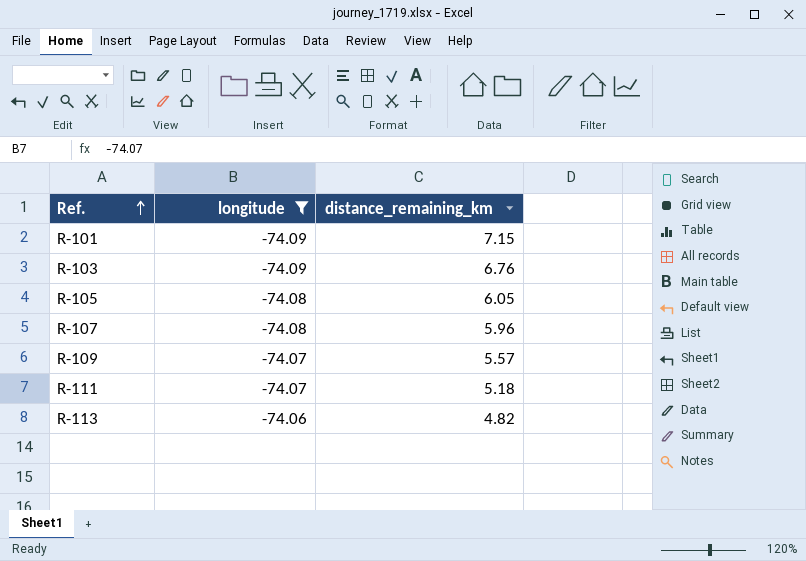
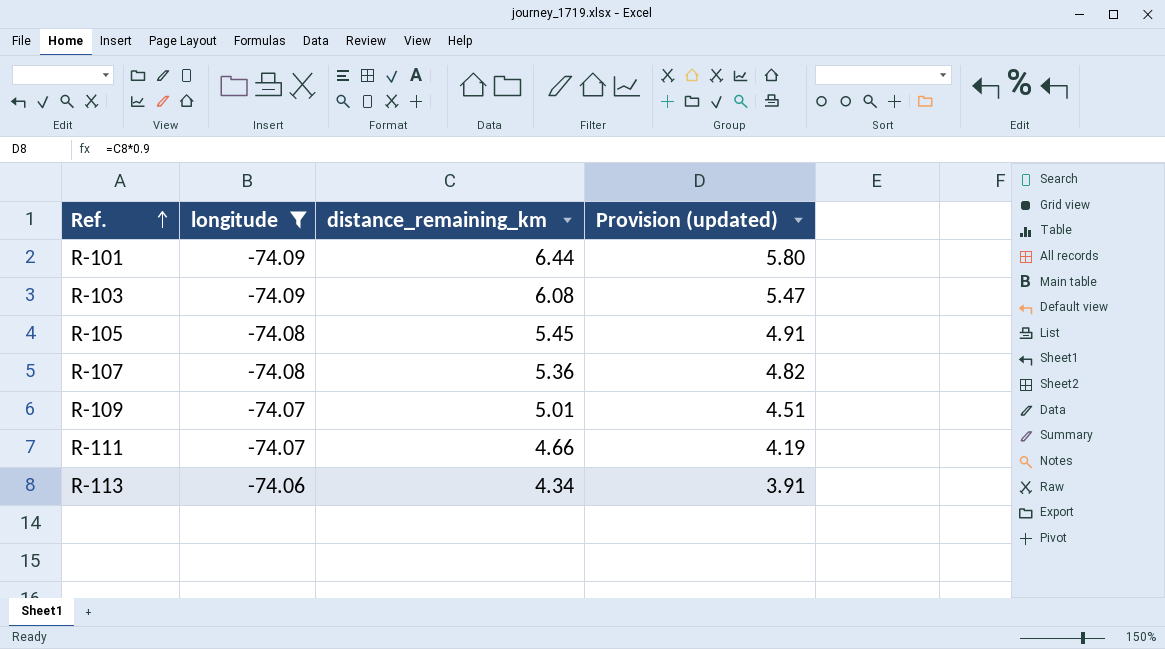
column Provision (updated) | formula: none -> [distance_remaining_km] * 0.9
R-101 | distance_remaining_km: 7.15 -> 6.44
R-103 | distance_remaining_km: 6.76 -> 6.08
R-105 | distance_remaining_km: 6.05 -> 5.45
R-107 | distance_remaining_km: 5.96 -> 5.36
R-109 | distance_remaining_km: 5.57 -> 5.01
R-111 | distance_remaining_km: 5.18 -> 4.66
R-113 | distance_remaining_km: 4.82 -> 4.34

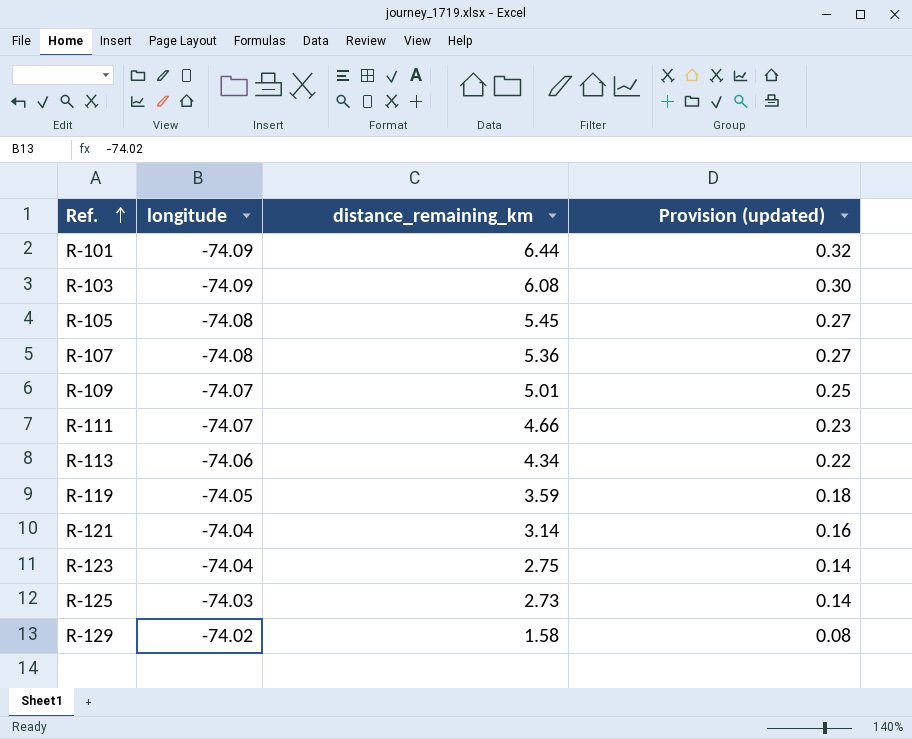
filter: longitude <= -74.06 -> none
column Provision (updated) | formula: [distance_remaining_km] * 0.9 -> [distance_remaining_km] * 0.05

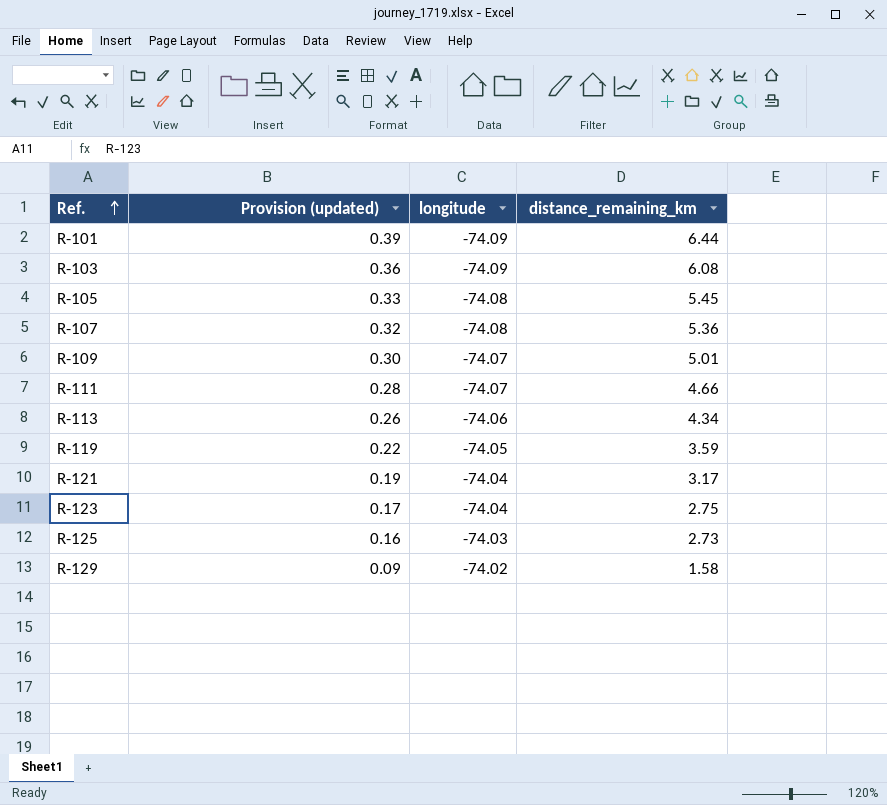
column Provision (updated) | formula: [distance_remaining_km] * 0.05 -> [distance_remaining_km] * 0.06
column Provision (updated) | position: 4 -> 2
R-121 | distance_remaining_km: 3.14 -> 3.17

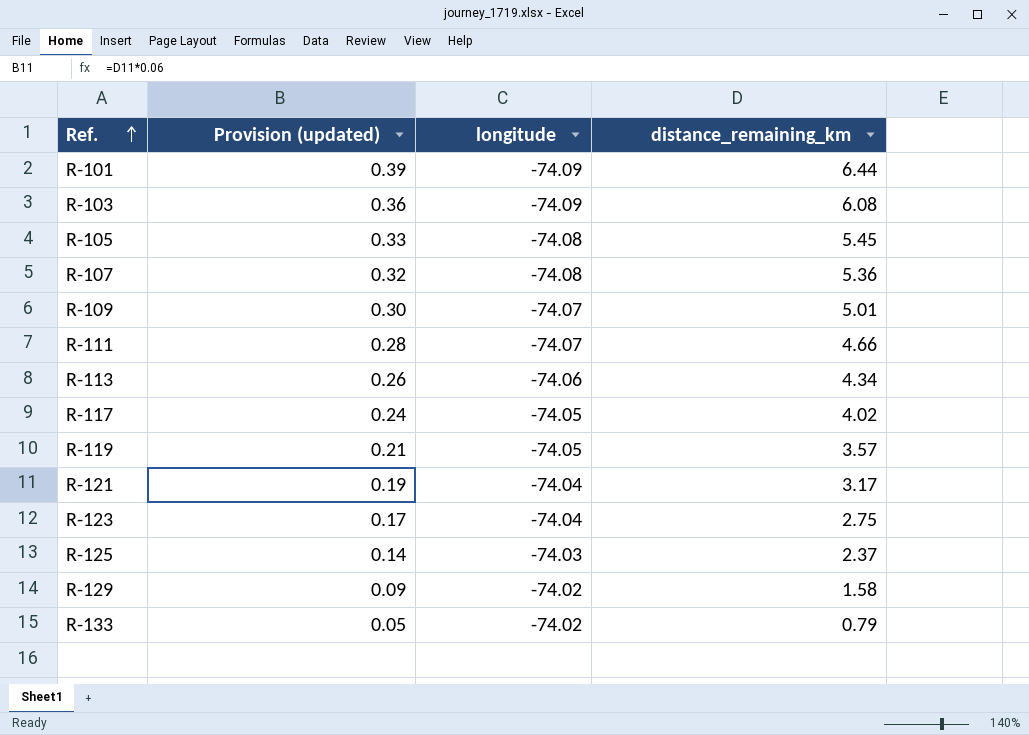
row R-117: none -> 0.24 | -74.05 | 4.02
R-119 | Provision (updated): 0.22 -> 0.21
R-119 | distance_remaining_km: 3.59 -> 3.57
R-125 | Provision (updated): 0.16 -> 0.14
R-125 | distance_remaining_km: 2.73 -> 2.37
row R-133: none -> 0.05 | -74.02 | 0.79

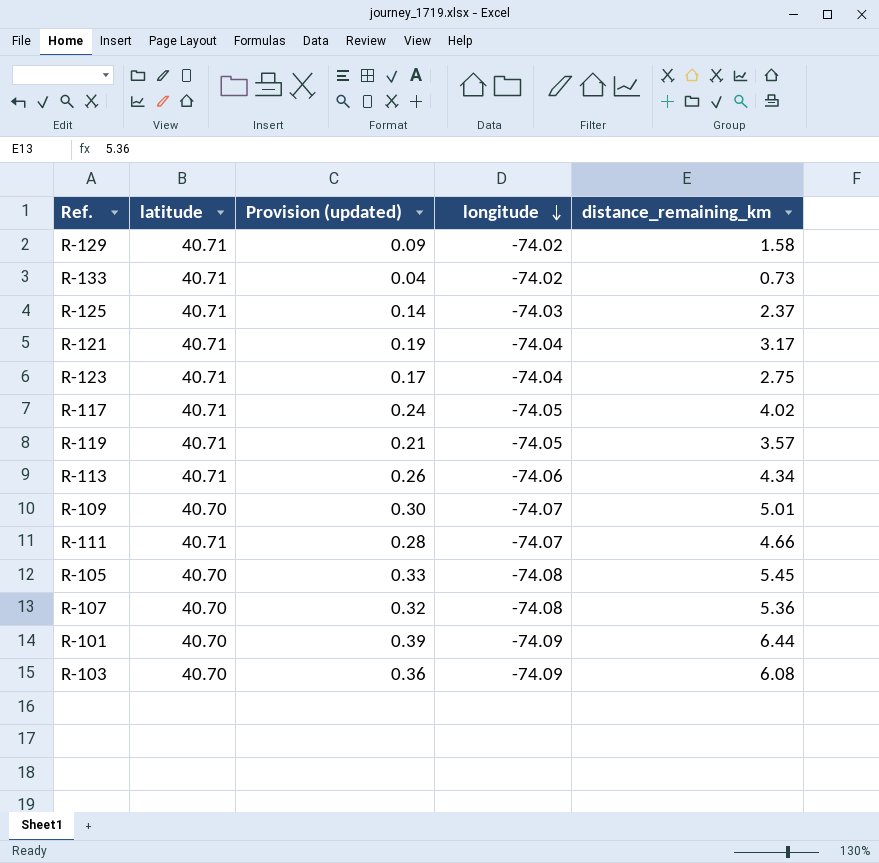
row order: Ref. ascending -> longitude descending
column latitude | position: none -> 2
R-133 | Provision (updated): 0.05 -> 0.04
R-133 | distance_remaining_km: 0.79 -> 0.73

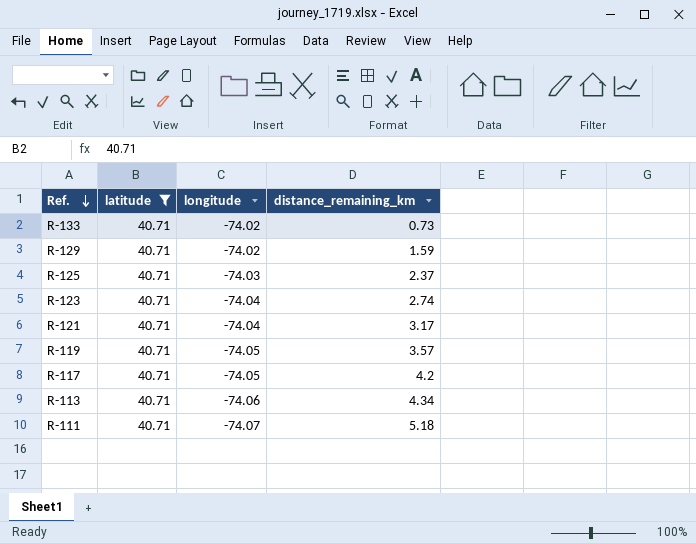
filter: none -> latitude = 40.71
row order: longitude descending -> Ref. descending
column Provision (updated) | formula: [distance_remaining_km] * 0.06 -> none
R-129 | distance_remaining_km: 1.58 -> 1.59
R-123 | distance_remaining_km: 2.75 -> 2.74
R-117 | distance_remaining_km: 4.02 -> 4.2
R-111 | distance_remaining_km: 4.66 -> 5.18

